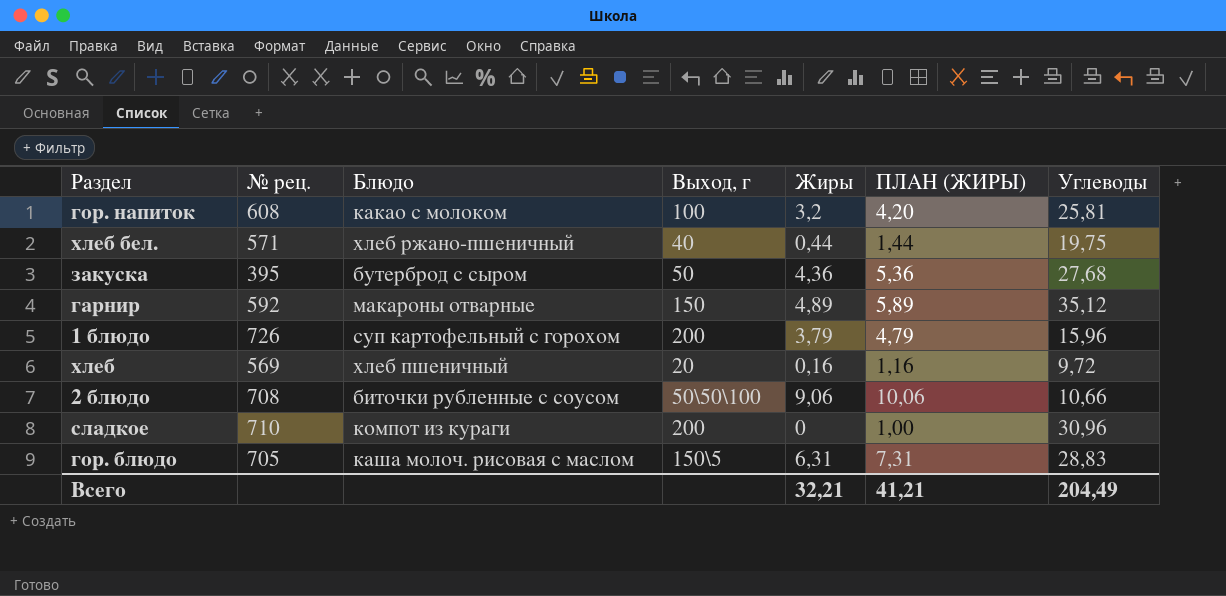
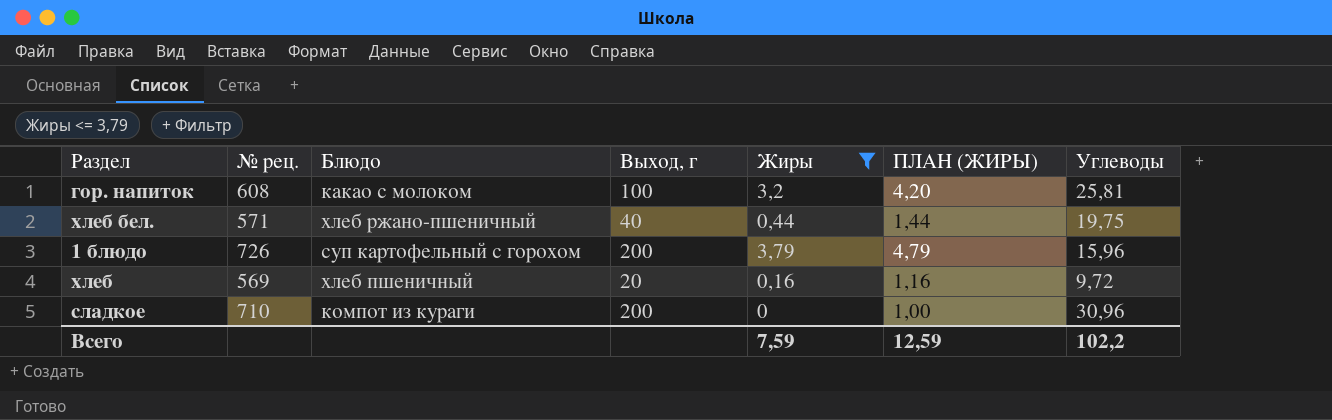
filter: none -> Жиры <= 3,79
Всего | Жиры: 32,21 -> 7,59
Всего | ПЛАН (ЖИРЫ): 41,21 -> 12,59
Всего | Углеводы: 204,49 -> 102,2

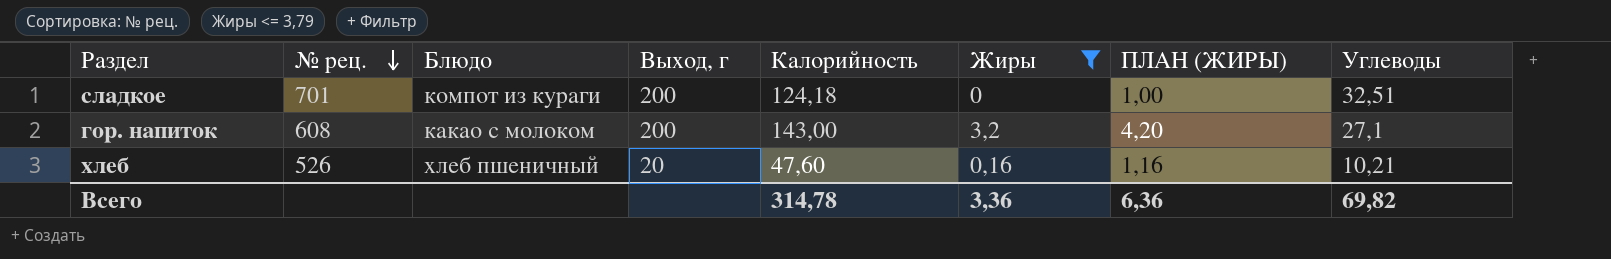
row order: none -> № рец. descending
column Калорийность | position: none -> 5
row хлеб бел.: 571 | хлеб ржано-пшеничный | 40 | 0,44 | 1,44 | 19,75 -> none
row 1 блюдо: 726 | суп картофельный с горохом | 200 | 3,79 | 4,79 | 15,96 -> none
сладкое | № рец.: 710 -> 701
сладкое | Углеводы: 30,96 -> 32,51
гор. напиток | Выход, г: 100 -> 200
гор. напиток | Углеводы: 25,81 -> 27,1
хлеб | № рец.: 569 -> 526
хлеб | Углеводы: 9,72 -> 10,21
Всего | Жиры: 7,59 -> 3,36
Всего | ПЛАН (ЖИРЫ): 12,59 -> 6,36
Всего | Углеводы: 102,2 -> 69,82

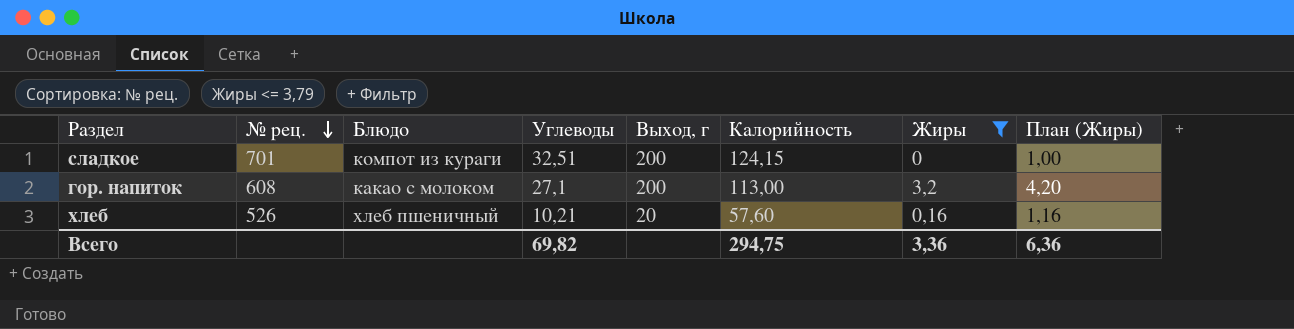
column Углеводы | position: 8 -> 4
column name: ПЛАН (ЖИРЫ) -> План (Жиры)
сладкое | Калорийность: 124,18 -> 124,15
гор. напиток | Калорийность: 143,00 -> 113,00
хлеб | Калорийность: 47,60 -> 57,60
Всего | Калорийность: 314,78 -> 294,75

